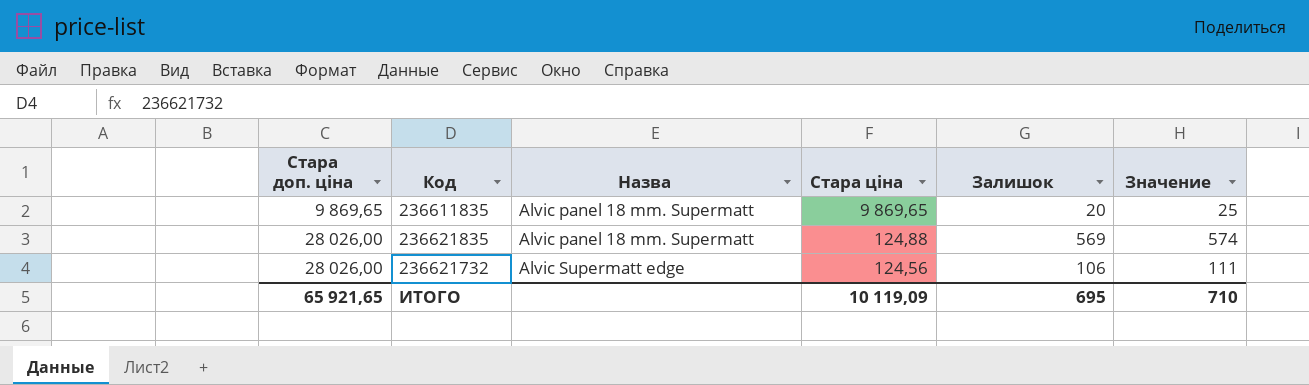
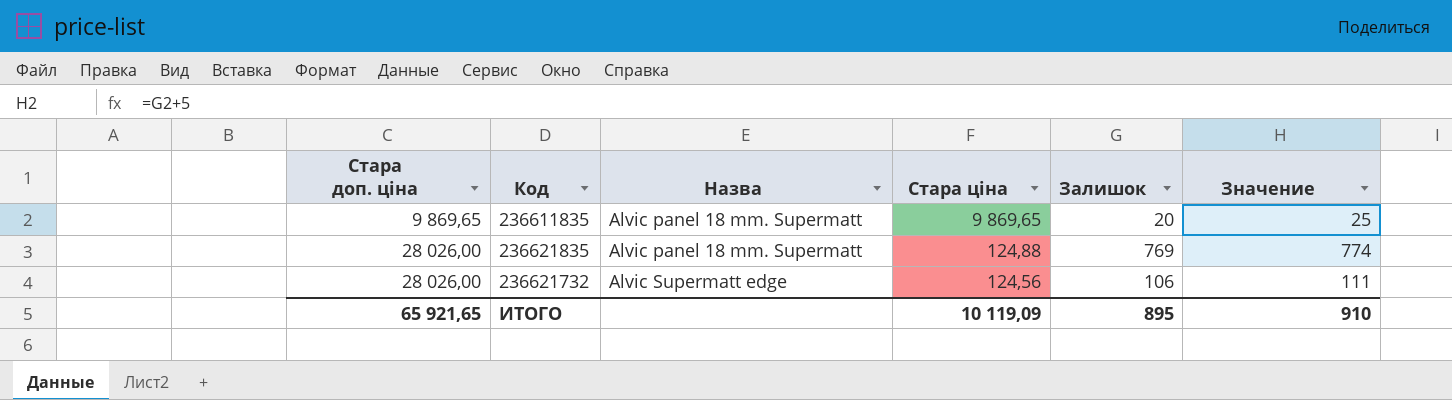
236621835 | Залишок: 569 -> 769
236621835 | Значение: 574 -> 774
ИТОГО | Залишок: 695 -> 895
ИТОГО | Значение: 710 -> 910

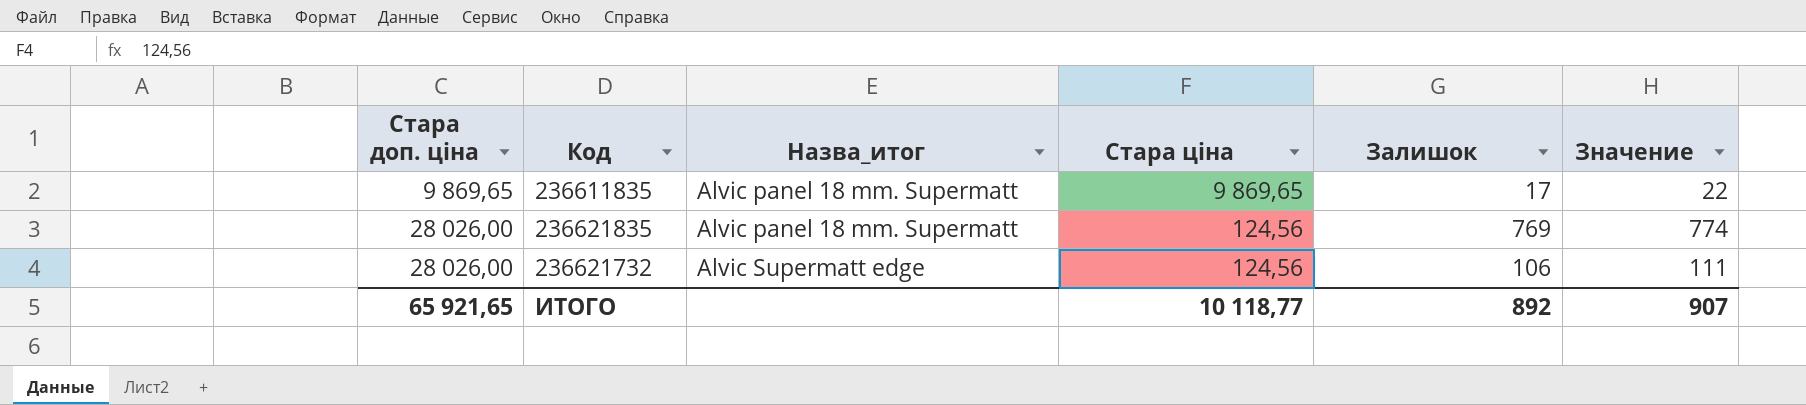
column name: Назва -> Назва_итог
236611835 | Залишок: 20 -> 17
236611835 | Значение: 25 -> 22
236621835 | Стара ціна: 124,88 -> 124,56
ИТОГО | Стара ціна: 10 119,09 -> 10 118,77
ИТОГО | Залишок: 895 -> 892
ИТОГО | Значение: 910 -> 907

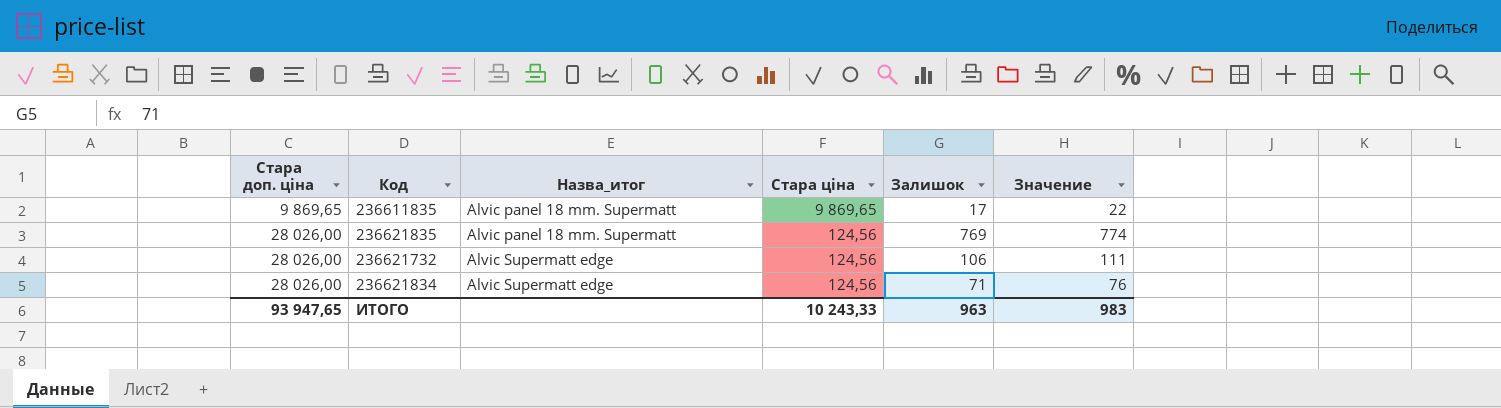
row 236621834: none -> 28 026,00 | Alvic Supermatt edge | 124,56 | 71 | 76
ИТОГО | Стара доп. ціна: 65 921,65 -> 93 947,65
ИТОГО | Стара ціна: 10 118,77 -> 10 243,33
ИТОГО | Залишок: 892 -> 963
ИТОГО | Значение: 907 -> 983

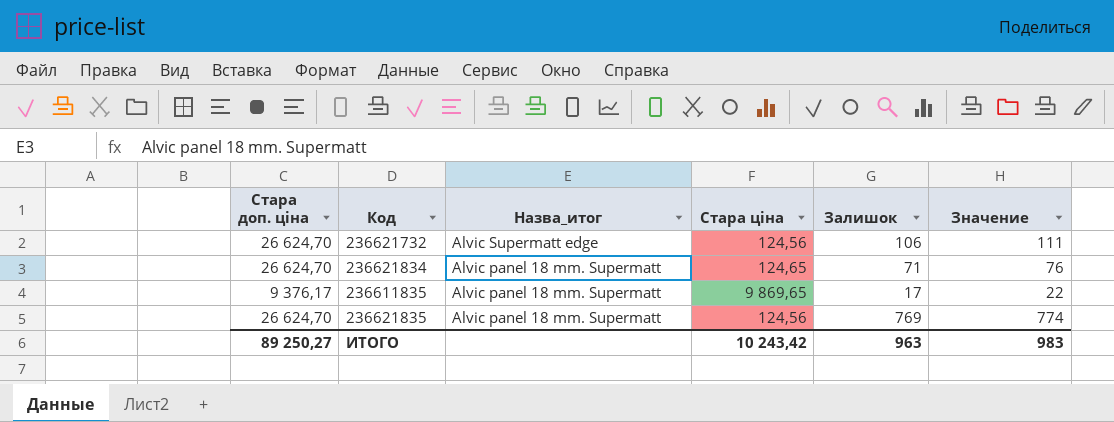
row order: Стара доп. ціна ascending -> Назва_итог descending
236621732 | Стара доп. ціна: 28 026,00 -> 26 624,70
236621834 | Стара доп. ціна: 28 026,00 -> 26 624,70
236621834 | Назва_итог: Alvic Supermatt edge -> Alvic panel 18 mm. Supermatt
236621834 | Стара ціна: 124,56 -> 124,65
236611835 | Стара доп. ціна: 9 869,65 -> 9 376,17
236621835 | Стара доп. ціна: 28 026,00 -> 26 624,70
ИТОГО | Стара доп. ціна: 93 947,65 -> 89 250,27
ИТОГО | Стара ціна: 10 243,33 -> 10 243,42

